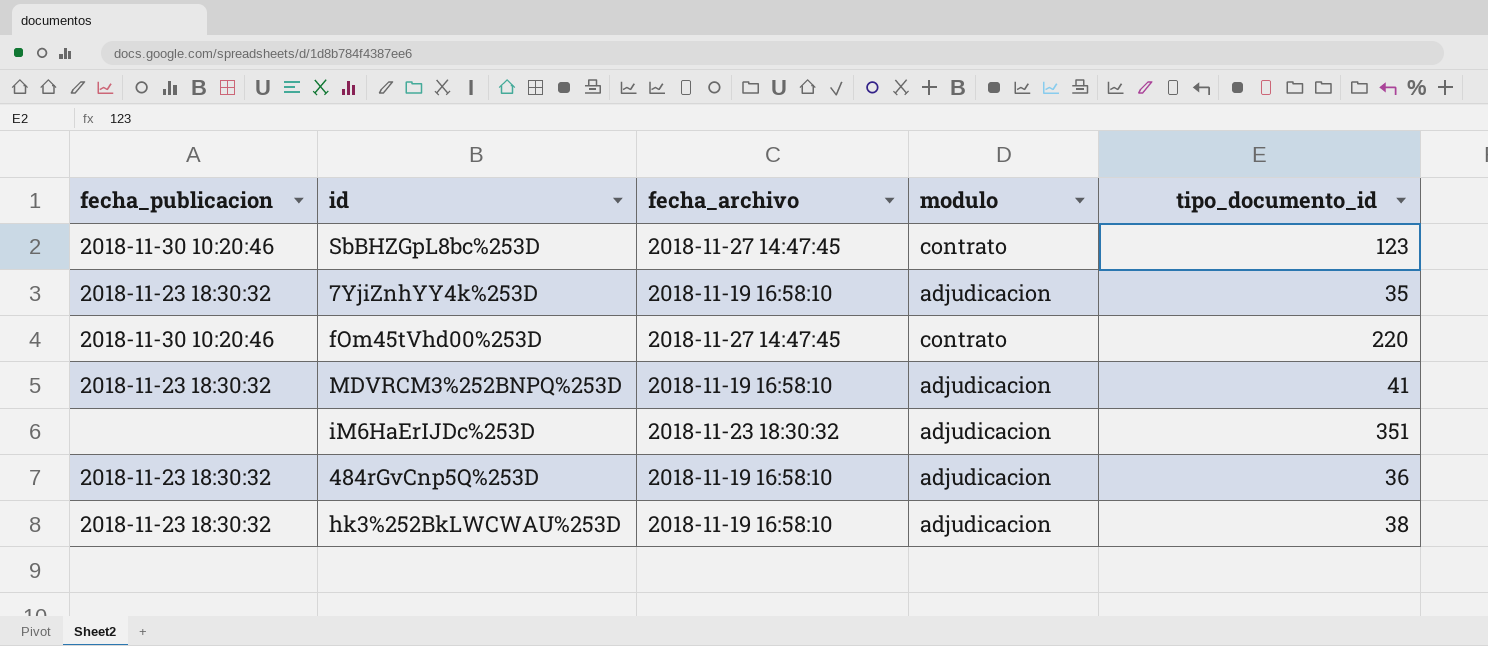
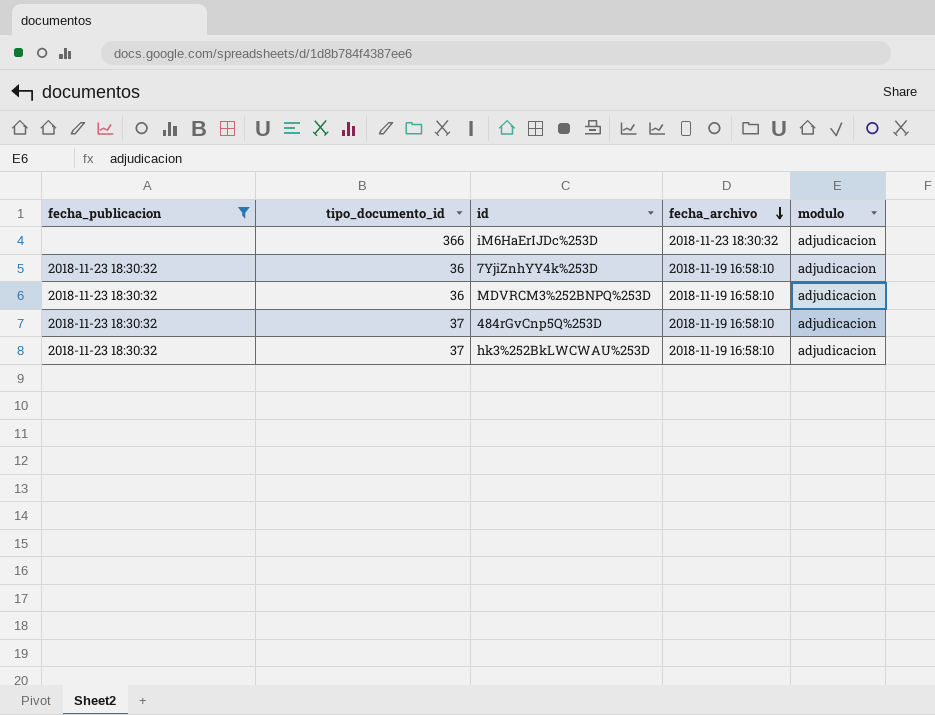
filter: none -> fecha_publicacion != 2018-11-30 10:20:46
row order: none -> fecha_archivo descending
column tipo_documento_id | position: 5 -> 2
iM6HaErIJDc%253D | tipo_documento_id: 351 -> 366
7YjiZnhYY4k%253D | tipo_documento_id: 35 -> 36
MDVRCM3%252BNPQ%253D | tipo_documento_id: 41 -> 36
484rGvCnp5Q%253D | tipo_documento_id: 36 -> 37
hk3%252BkLWCWAU%253D | tipo_documento_id: 38 -> 37

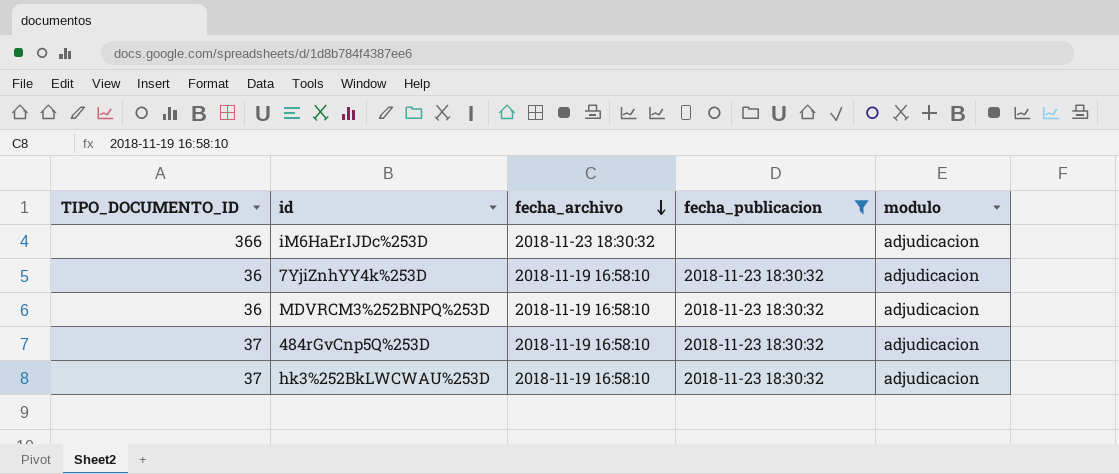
column name: tipo_documento_id -> TIPO_DOCUMENTO_ID
column fecha_publicacion | position: 1 -> 4

